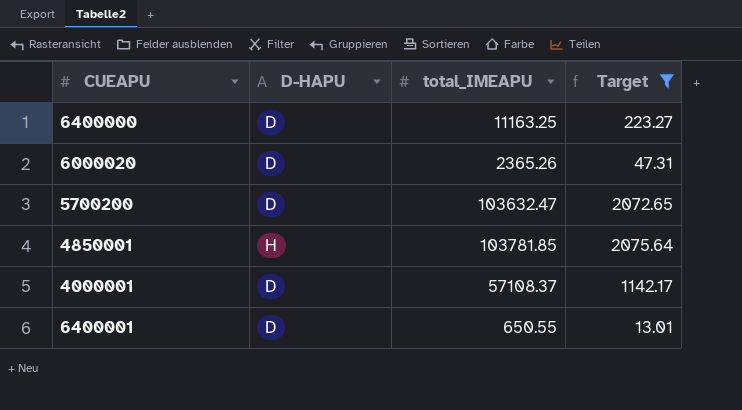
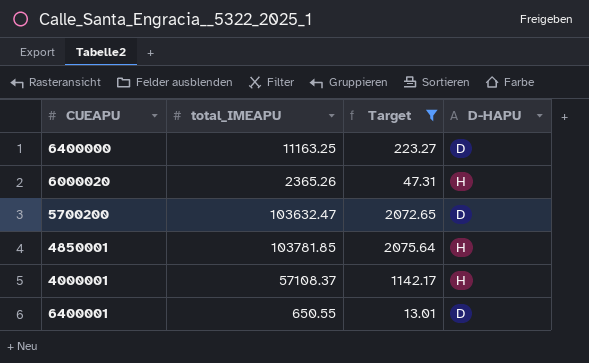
column D-HAPU | position: 2 -> 4
6000020 | D-HAPU: D -> H
4000001 | D-HAPU: D -> H

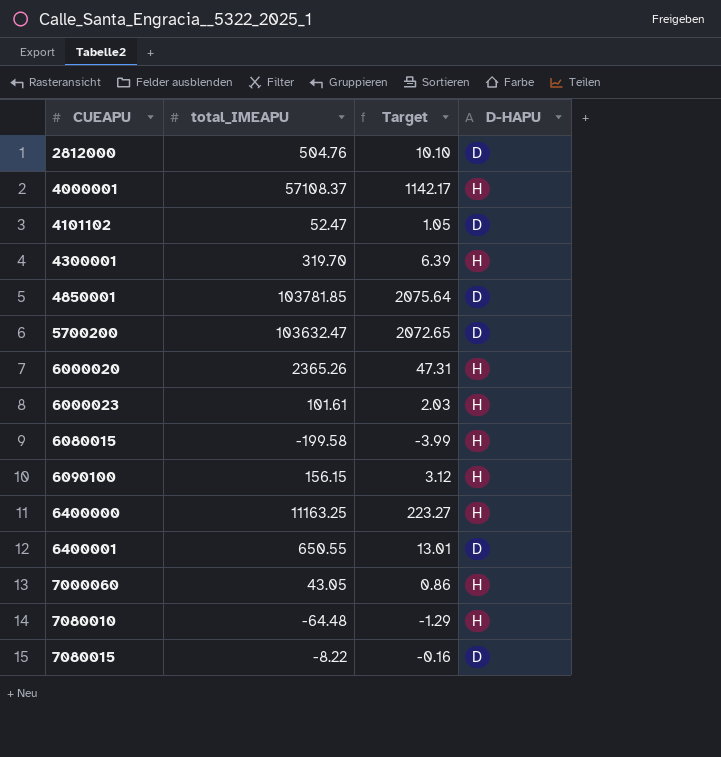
filter: Target >= 13.01 -> none
row order: none -> CUEAPU ascending
4850001 | D-HAPU: H -> D
6400000 | D-HAPU: D -> H

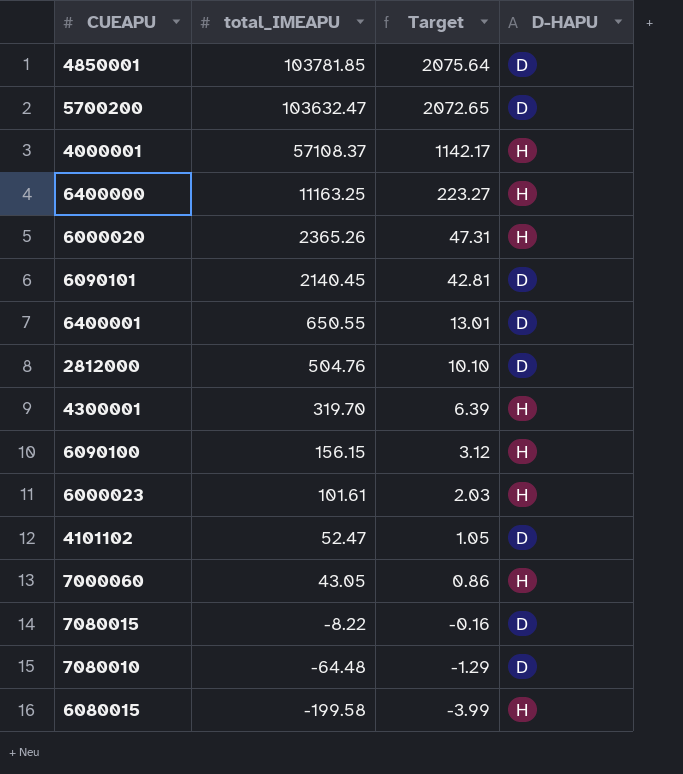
row order: CUEAPU ascending -> total_IMEAPU descending
row 6090101: none -> 2140.45 | 42.81 | D
7080010 | D-HAPU: H -> D

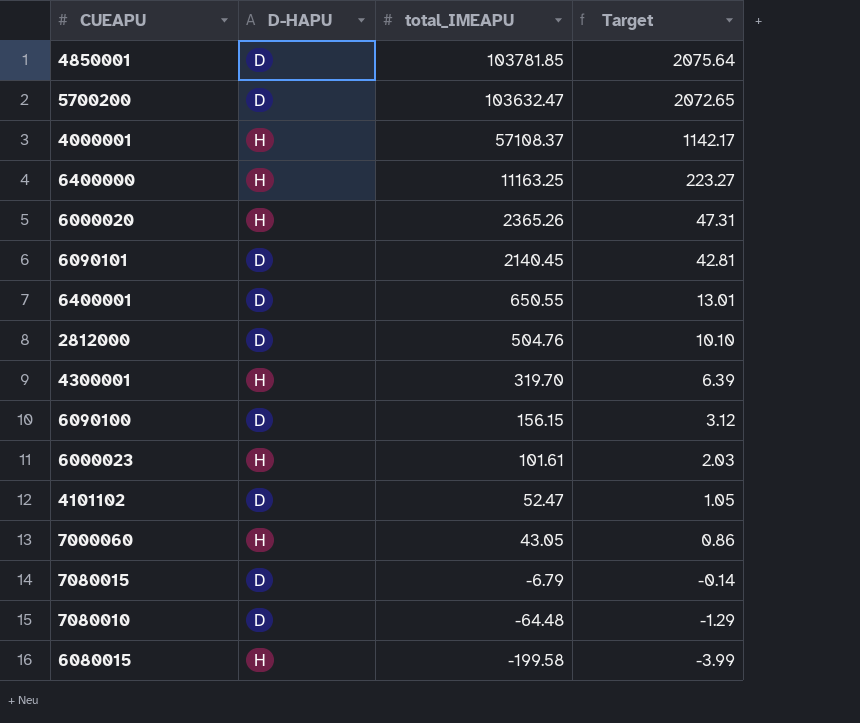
column D-HAPU | position: 4 -> 2
6090100 | D-HAPU: H -> D
7080015 | total_IMEAPU: -8.22 -> -6.79
7080015 | Target: -0.16 -> -0.14

